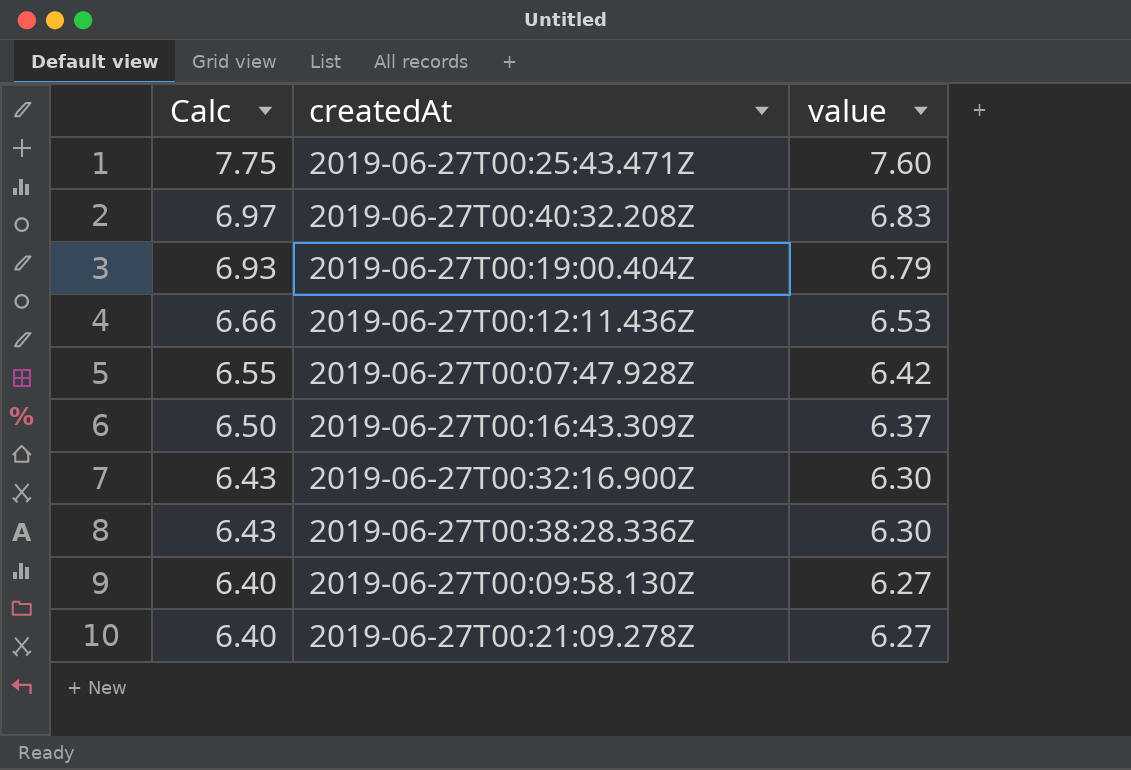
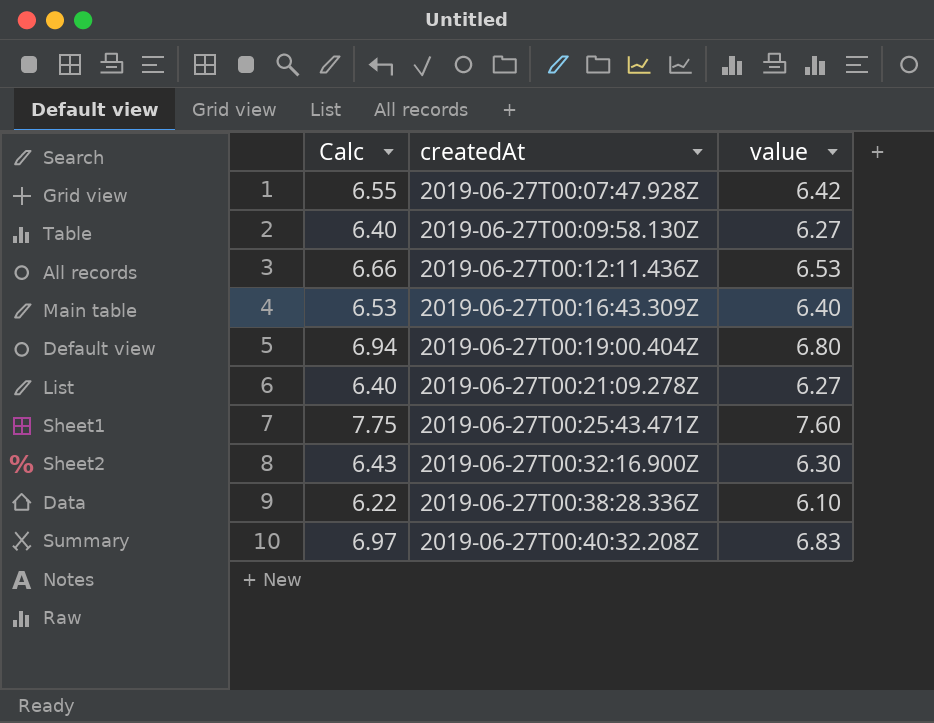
row order: Calc descending -> createdAt ascending
2019-06-27T00:16:43.309Z | Calc: 6.50 -> 6.53
2019-06-27T00:16:43.309Z | value: 6.37 -> 6.40
2019-06-27T00:19:00.404Z | Calc: 6.93 -> 6.94
2019-06-27T00:19:00.404Z | value: 6.79 -> 6.80
2019-06-27T00:38:28.336Z | Calc: 6.43 -> 6.22
2019-06-27T00:38:28.336Z | value: 6.30 -> 6.10

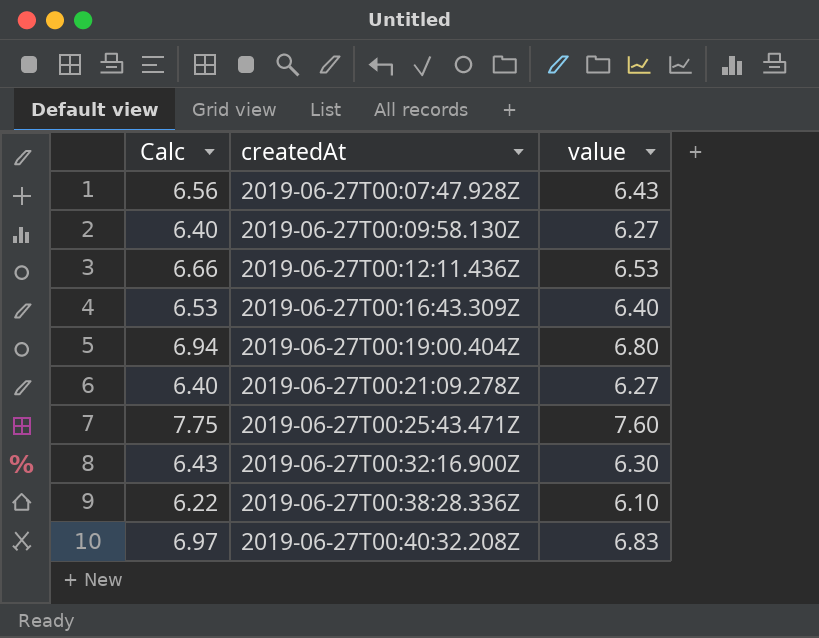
2019-06-27T00:07:47.928Z | Calc: 6.55 -> 6.56
2019-06-27T00:07:47.928Z | value: 6.42 -> 6.43

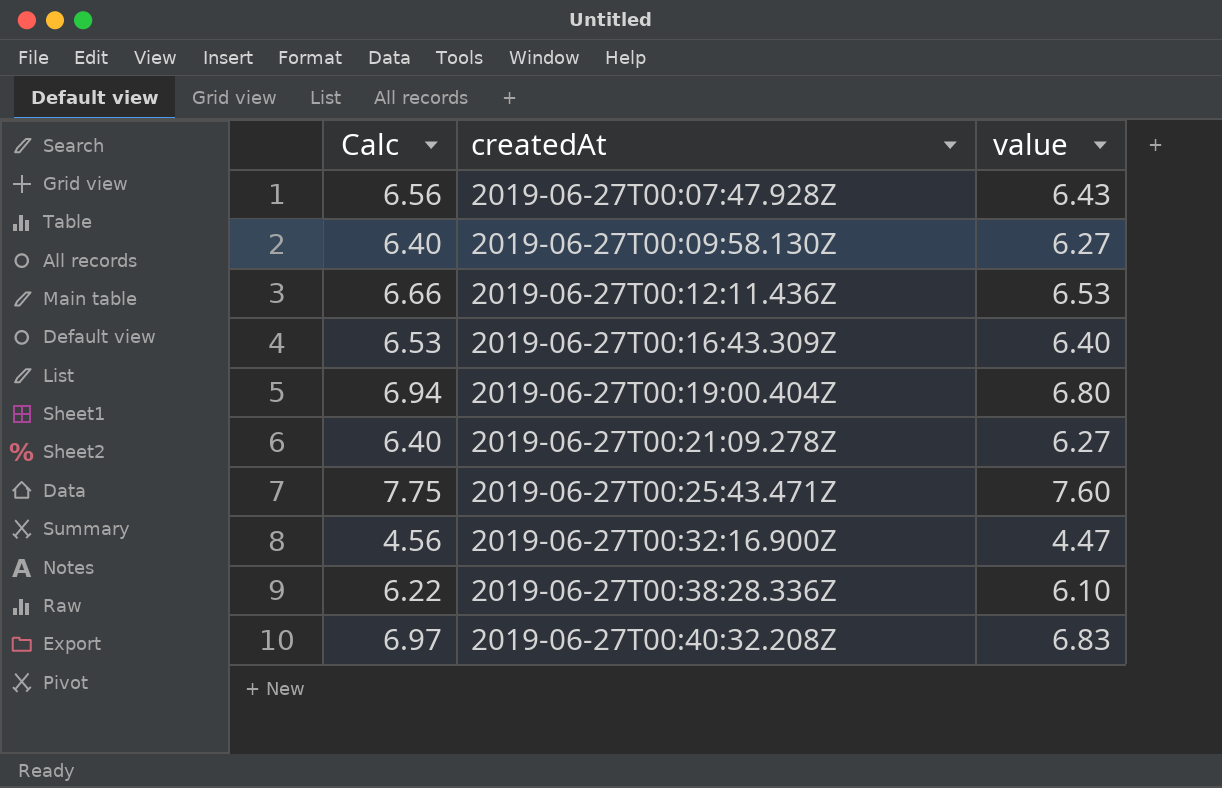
2019-06-27T00:32:16.900Z | Calc: 6.43 -> 4.56
2019-06-27T00:32:16.900Z | value: 6.30 -> 4.47

